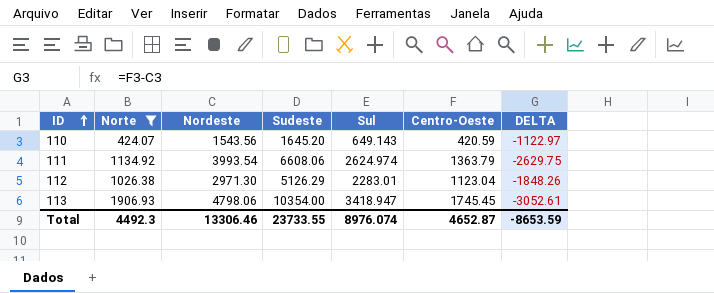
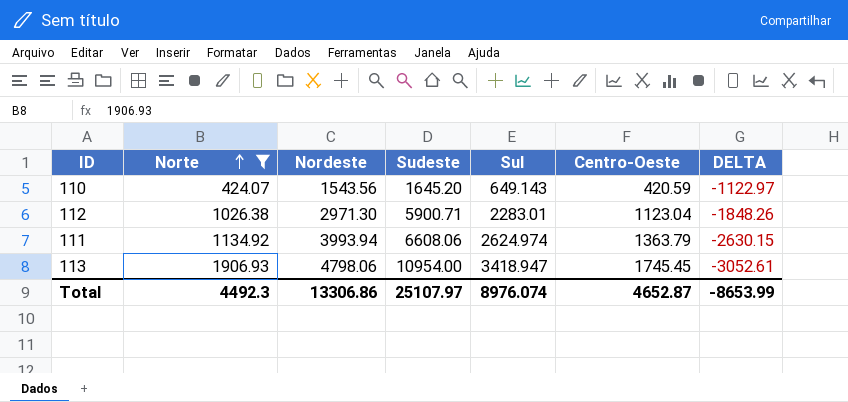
row order: ID ascending -> Norte ascending
112 | Sudeste: 5126.29 -> 5900.71
111 | Nordeste: 3993.54 -> 3993.94
111 | DELTA: -2629.75 -> -2630.15
113 | Sudeste: 10354.00 -> 10954.00
Total | Nordeste: 13306.46 -> 13306.86
Total | Sudeste: 23733.55 -> 25107.97
Total | DELTA: -8653.59 -> -8653.99

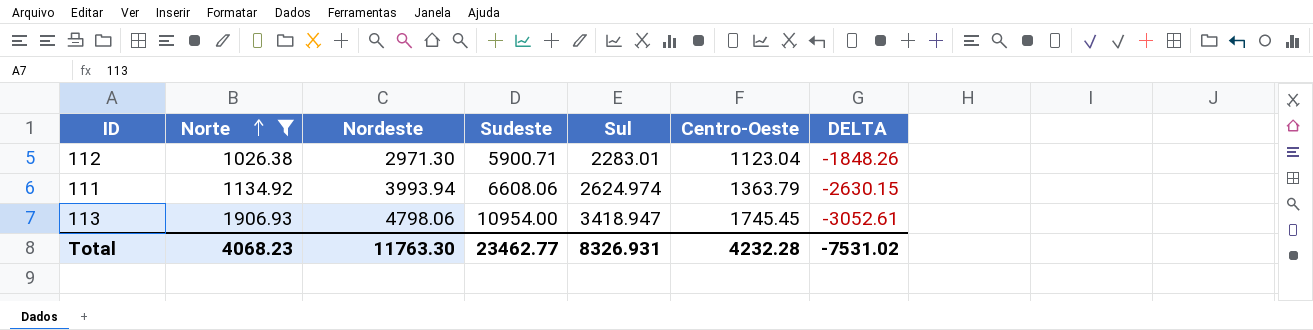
row 110: 424.07 | 1543.56 | 1645.20 | 649.143 | 420.59 | -1122.97 -> none
Total | Norte: 4492.3 -> 4068.23
Total | Nordeste: 13306.86 -> 11763.30
Total | Sudeste: 25107.97 -> 23462.77
Total | Sul: 8976.074 -> 8326.931
Total | Centro-Oeste: 4652.87 -> 4232.28
Total | DELTA: -8653.99 -> -7531.02

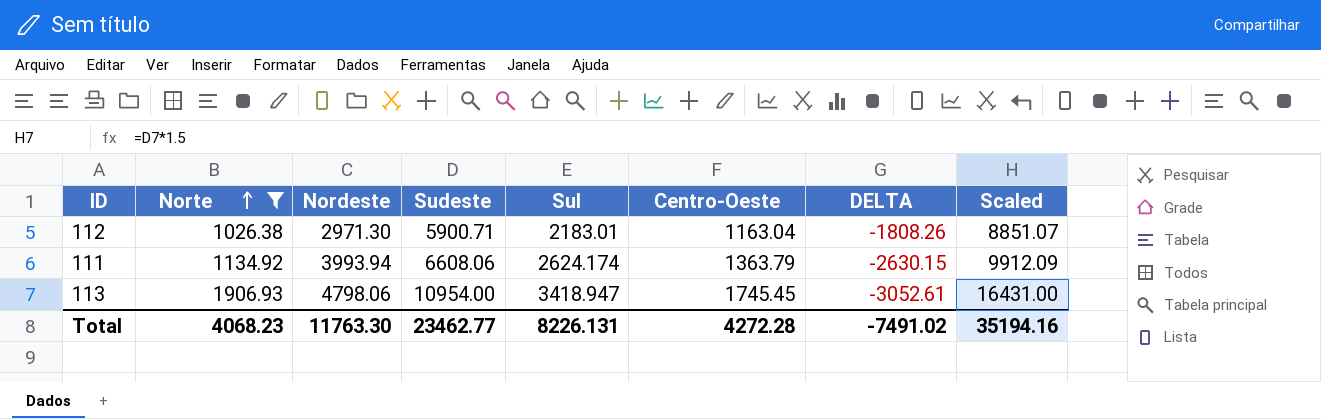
column Scaled | formula: none -> [Sudeste] * 1.5
112 | Sul: 2283.01 -> 2183.01
112 | Centro-Oeste: 1123.04 -> 1163.04
112 | DELTA: -1848.26 -> -1808.26
111 | Sul: 2624.974 -> 2624.174
Total | Sul: 8326.931 -> 8226.131
Total | Centro-Oeste: 4232.28 -> 4272.28
Total | DELTA: -7531.02 -> -7491.02

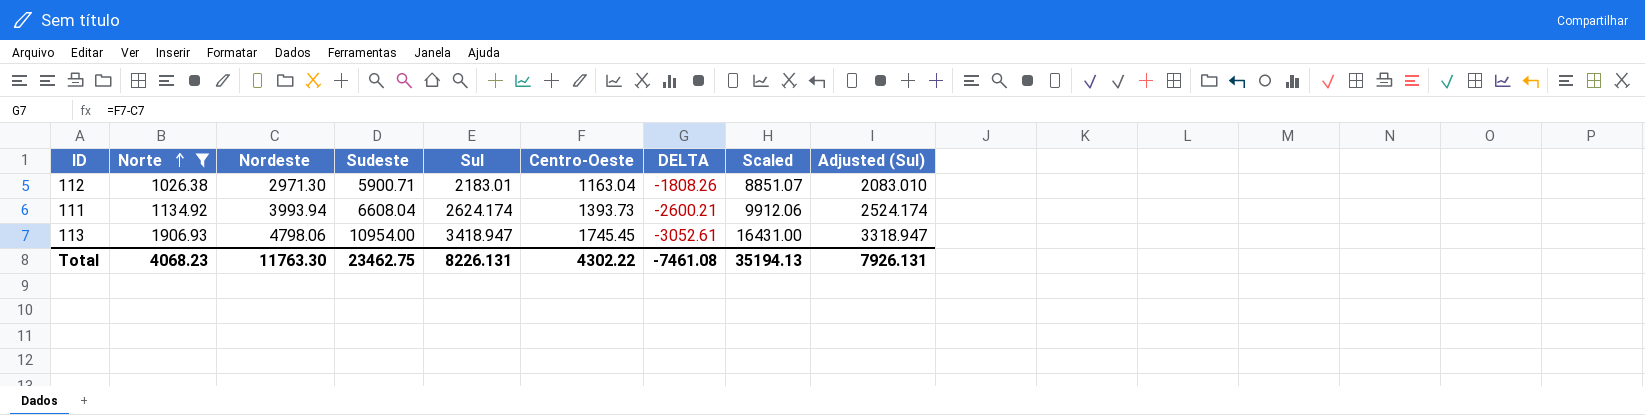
column Adjusted (Sul) | formula: none -> [Sul] - 100
111 | Sudeste: 6608.06 -> 6608.04
111 | Centro-Oeste: 1363.79 -> 1393.73
111 | DELTA: -2630.15 -> -2600.21
111 | Scaled: 9912.09 -> 9912.06
Total | Sudeste: 23462.77 -> 23462.75
Total | Centro-Oeste: 4272.28 -> 4302.22
Total | DELTA: -7491.02 -> -7461.08
Total | Scaled: 35194.16 -> 35194.13

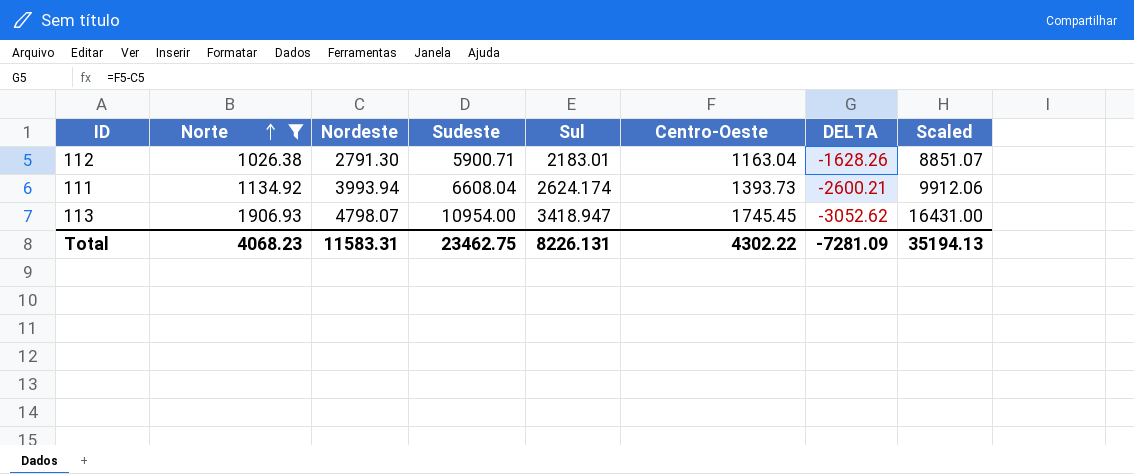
column Adjusted (Sul) | formula: [Sul] - 100 -> none
112 | Nordeste: 2971.30 -> 2791.30
112 | DELTA: -1808.26 -> -1628.26
113 | Nordeste: 4798.06 -> 4798.07
113 | DELTA: -3052.61 -> -3052.62
Total | Nordeste: 11763.30 -> 11583.31
Total | DELTA: -7461.08 -> -7281.09

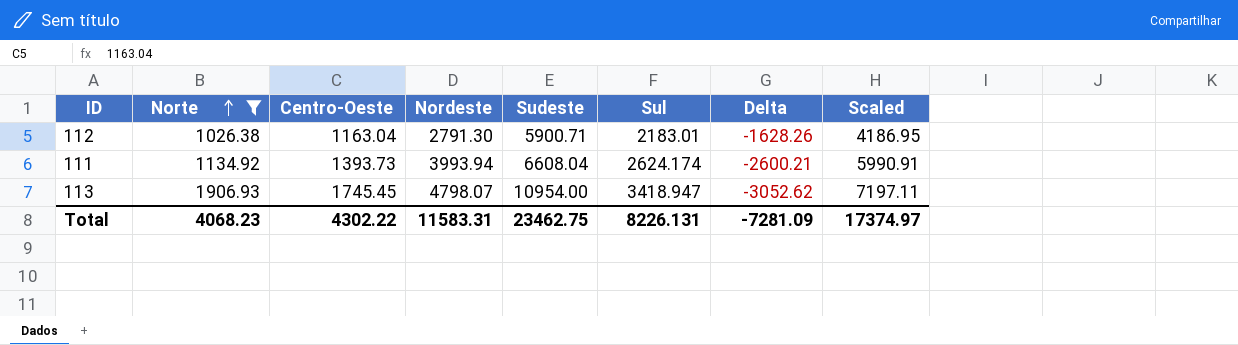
column Centro-Oeste | position: 6 -> 3
column name: DELTA -> Delta
column Scaled | formula: [Sudeste] * 1.5 -> [Nordeste] * 1.5
Total | Scaled: 35194.13 -> 17374.97

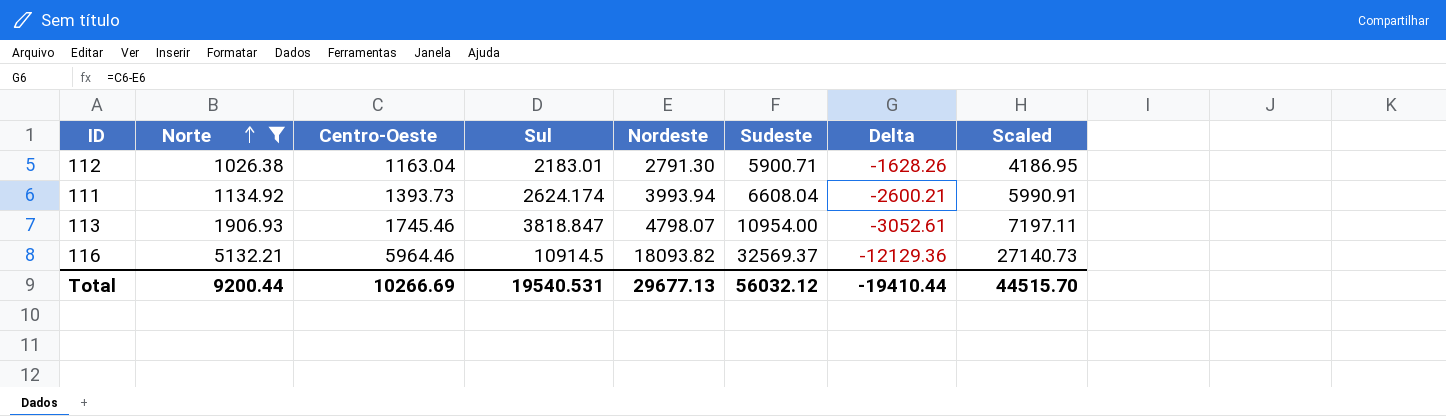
column Sul | position: 6 -> 4
113 | Centro-Oeste: 1745.45 -> 1745.46
113 | Sul: 3418.947 -> 3818.847
113 | Delta: -3052.62 -> -3052.61
row 116: none -> 5132.21 | 5964.46 | 10914.5 | 18093.82 | 32569.37 | -12129.36 | 27140.73
Total | Norte: 4068.23 -> 9200.44
Total | Centro-Oeste: 4302.22 -> 10266.69
Total | Sul: 8226.131 -> 19540.531
Total | Nordeste: 11583.31 -> 29677.13
Total | Sudeste: 23462.75 -> 56032.12
Total | Delta: -7281.09 -> -19410.44
Total | Scaled: 17374.97 -> 44515.70

